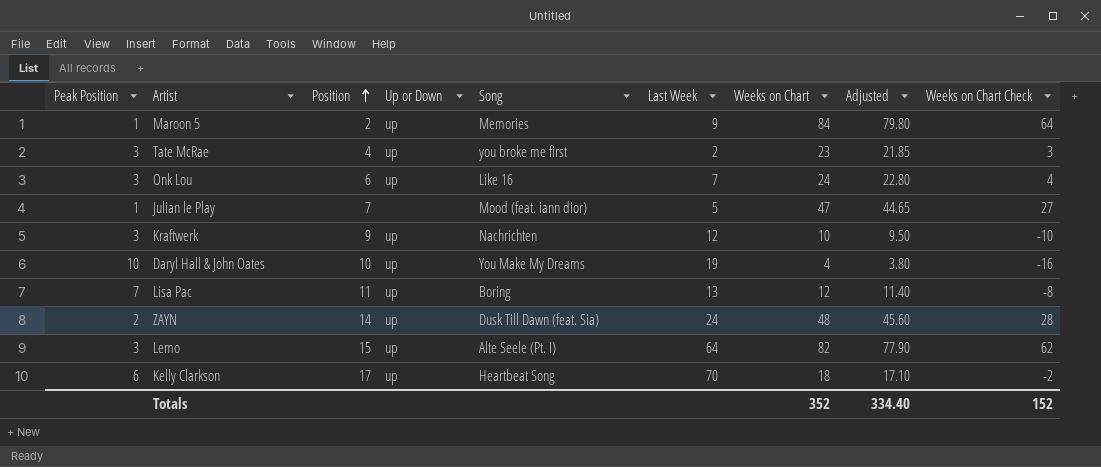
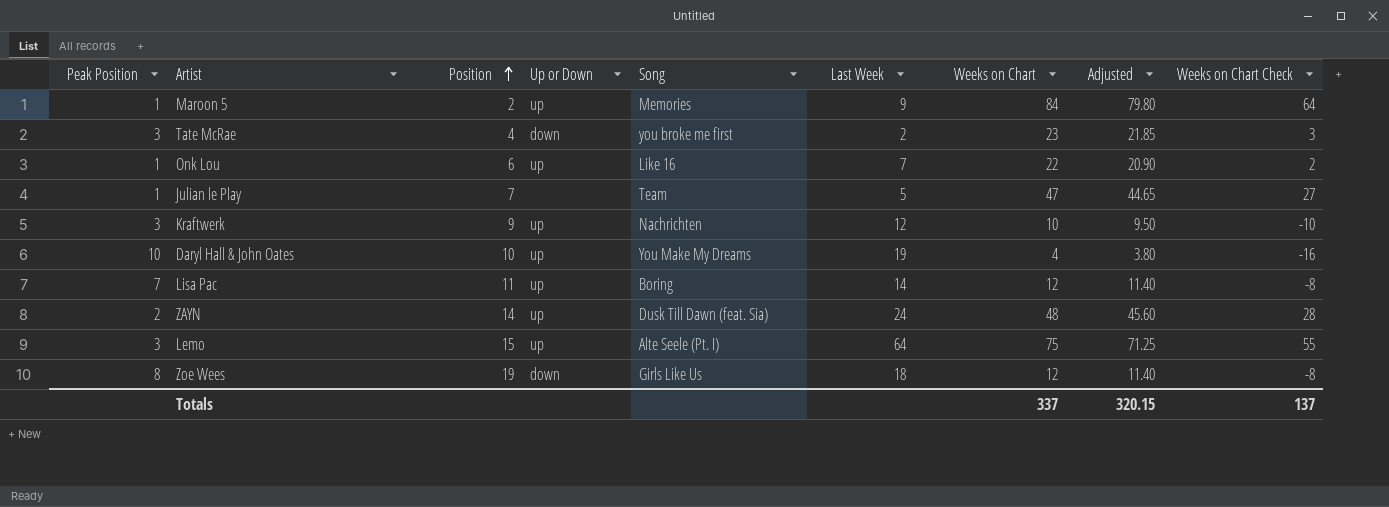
row Kelly Clarkson: 6 | 17 | up | Heartbeat Song | 70 | 18 | 17.10 | -2 -> none
Tate McRae | Up or Down: up -> down
Onk Lou | Peak Position: 3 -> 1
Onk Lou | Weeks on Chart: 24 -> 22
Onk Lou | Adjusted: 22.80 -> 20.90
Onk Lou | Weeks on Chart Check: 4 -> 2
Julian le Play | Song: Mood (feat. iann dior) -> Team
Lisa Pac | Last Week: 13 -> 14
Lemo | Weeks on Chart: 82 -> 75
Lemo | Adjusted: 77.90 -> 71.25
Lemo | Weeks on Chart Check: 62 -> 55
row Zoe Wees: none -> 8 | 19 | down | Girls Like Us | 18 | 12 | 11.40 | -8
Totals | Weeks on Chart: 352 -> 337
Totals | Adjusted: 334.40 -> 320.15
Totals | Weeks on Chart Check: 152 -> 137

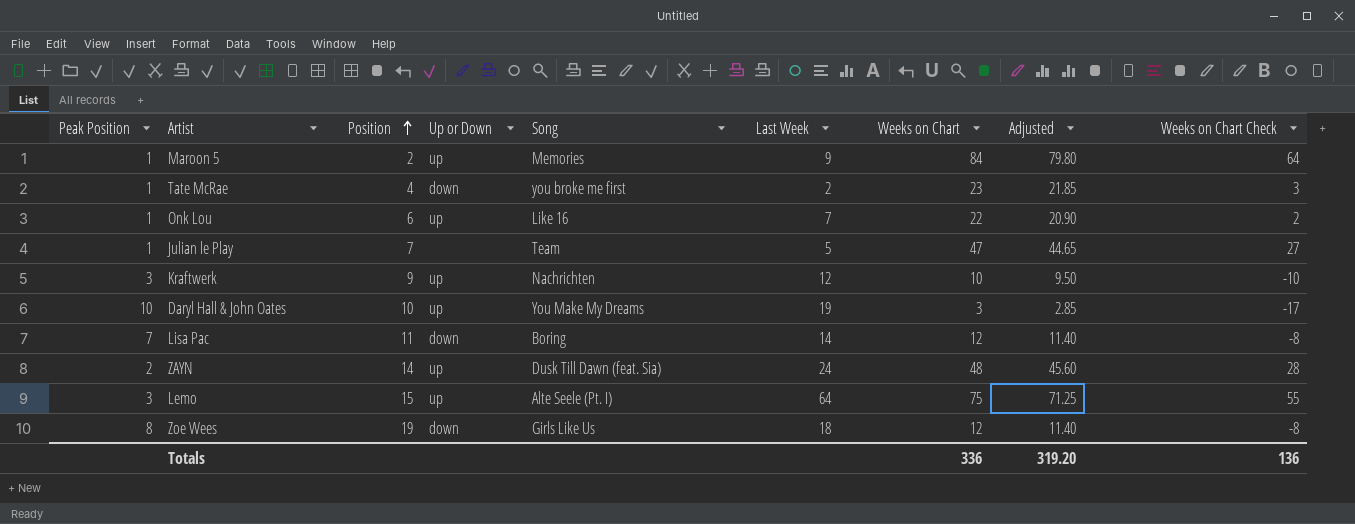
Tate McRae | Peak Position: 3 -> 1
Daryl Hall & John Oates | Weeks on Chart: 4 -> 3
Daryl Hall & John Oates | Adjusted: 3.80 -> 2.85
Daryl Hall & John Oates | Weeks on Chart Check: -16 -> -17
Lisa Pac | Up or Down: up -> down
Totals | Weeks on Chart: 337 -> 336
Totals | Adjusted: 320.15 -> 319.20
Totals | Weeks on Chart Check: 137 -> 136

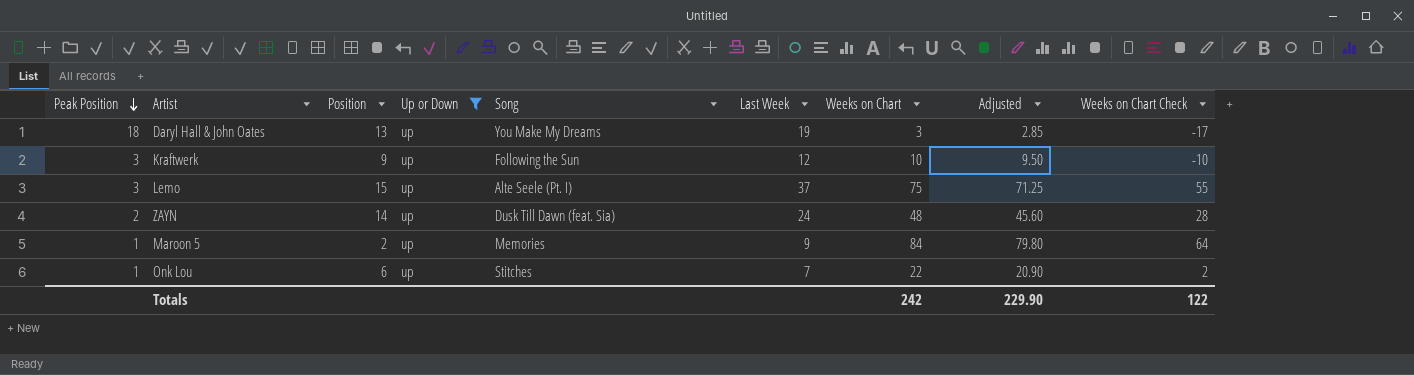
filter: none -> Up or Down = up
row order: Position ascending -> Peak Position descending
Daryl Hall & John Oates | Peak Position: 10 -> 18
Daryl Hall & John Oates | Position: 10 -> 13
Kraftwerk | Song: Nachrichten -> Following the Sun
Lemo | Last Week: 64 -> 37
Onk Lou | Song: Like 16 -> Stitches
Totals | Weeks on Chart: 336 -> 242
Totals | Adjusted: 319.20 -> 229.90
Totals | Weeks on Chart Check: 136 -> 122

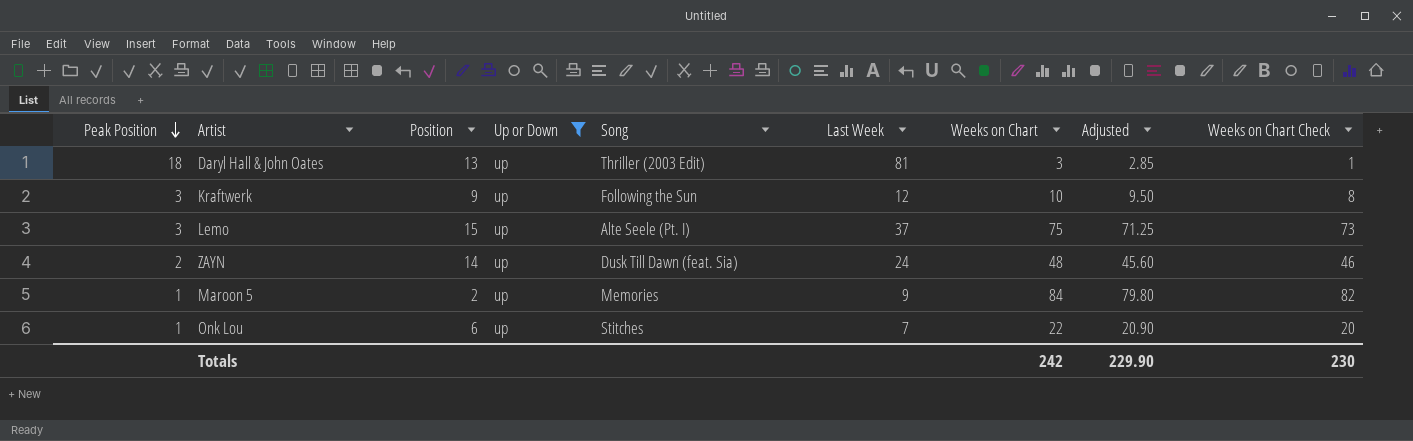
column Weeks on Chart Check | formula: [Weeks on Chart] - 20 -> [Weeks on Chart] - 2
Daryl Hall & John Oates | Song: You Make My Dreams -> Thriller (2003 Edit)
Daryl Hall & John Oates | Last Week: 19 -> 81
Totals | Weeks on Chart Check: 122 -> 230

